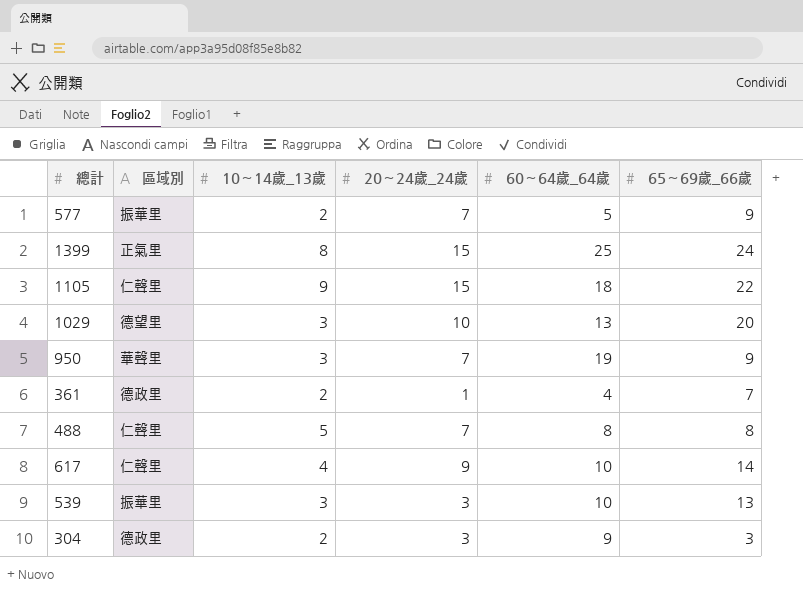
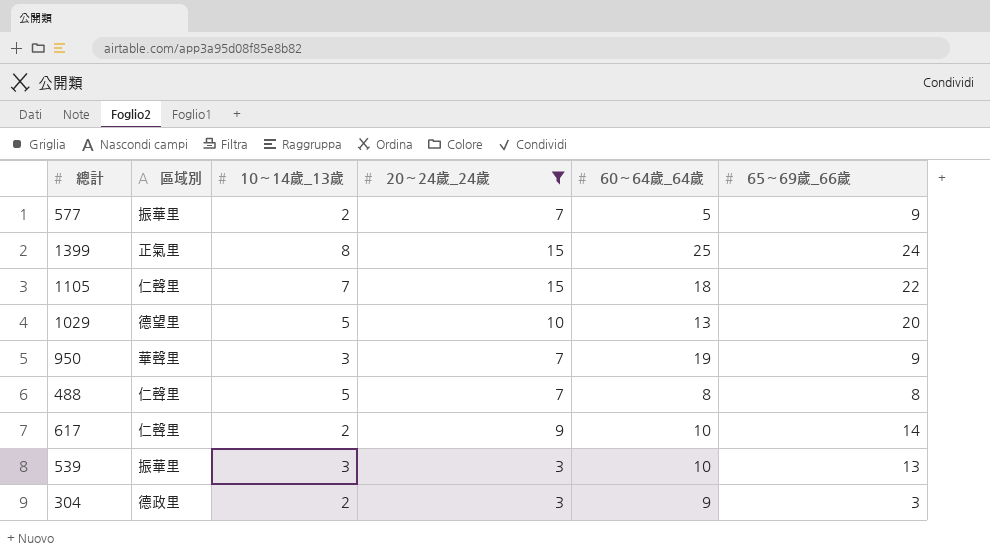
filter: none -> 20～24歲_24歲 != 1
1105 | 10～14歲_13歲: 9 -> 7
1029 | 10～14歲_13歲: 3 -> 5
617 | 10～14歲_13歲: 4 -> 2

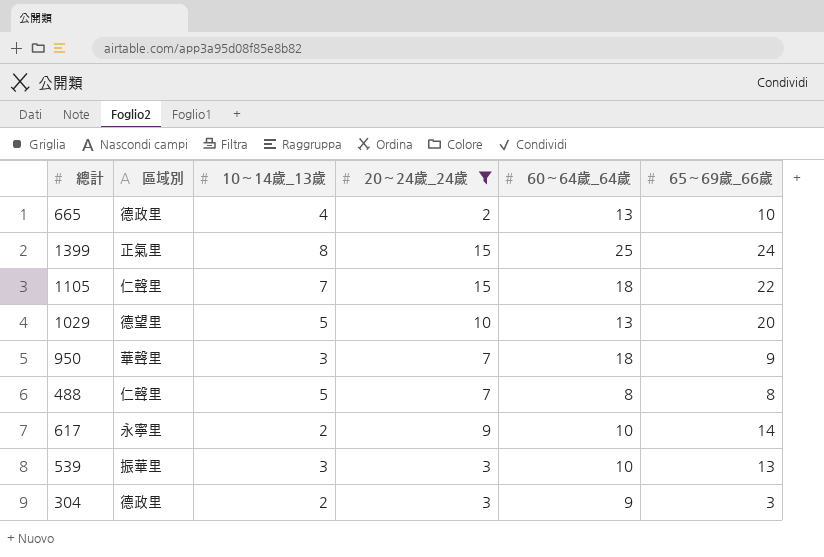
row 577: 振華里 | 2 | 7 | 5 | 9 -> none
row 665: none -> 德政里 | 4 | 2 | 13 | 10
950 | 60～64歲_64歲: 19 -> 18
617 | 區域別: 仁聲里 -> 永寧里

